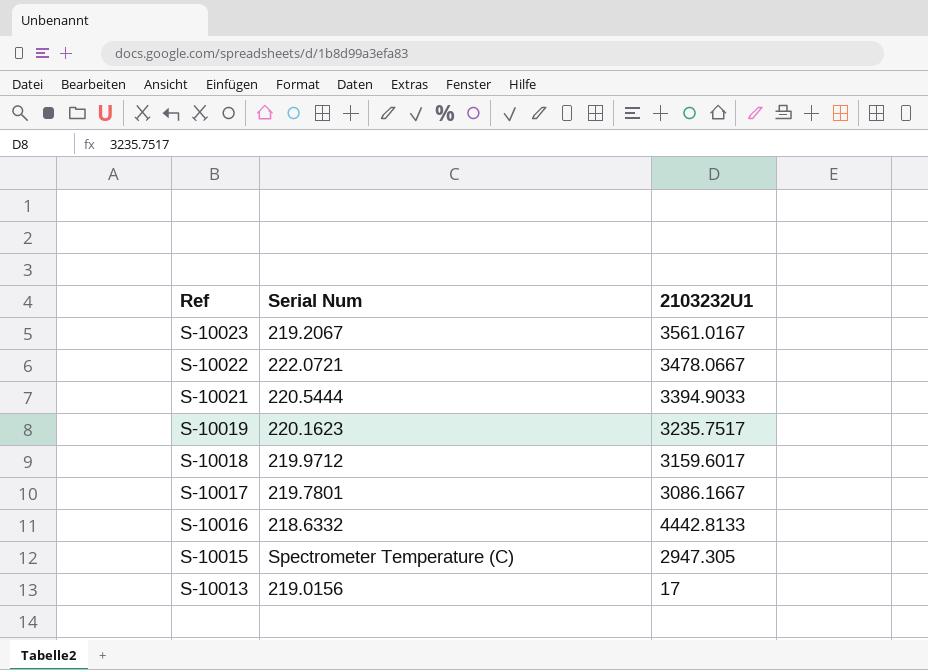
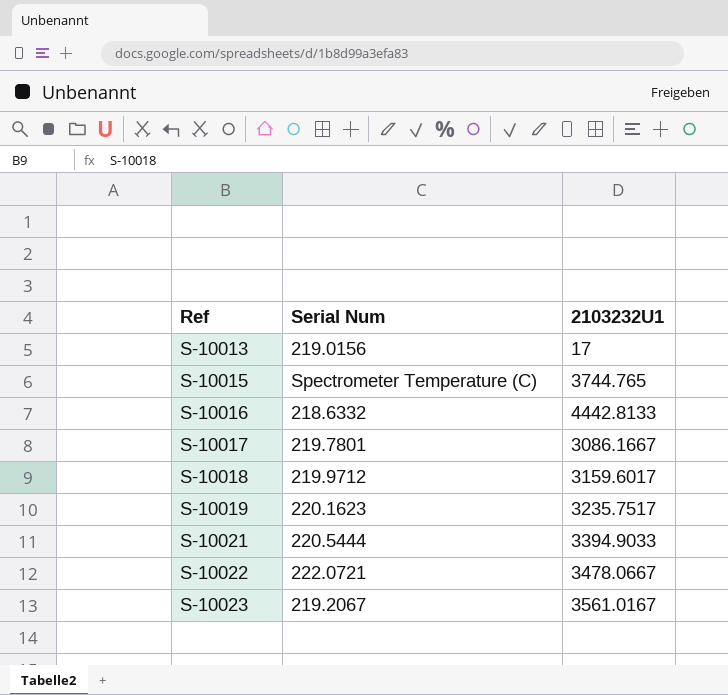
row order: Ref descending -> Ref ascending
S-10015 | 2103232U1: 2947.305 -> 3744.765

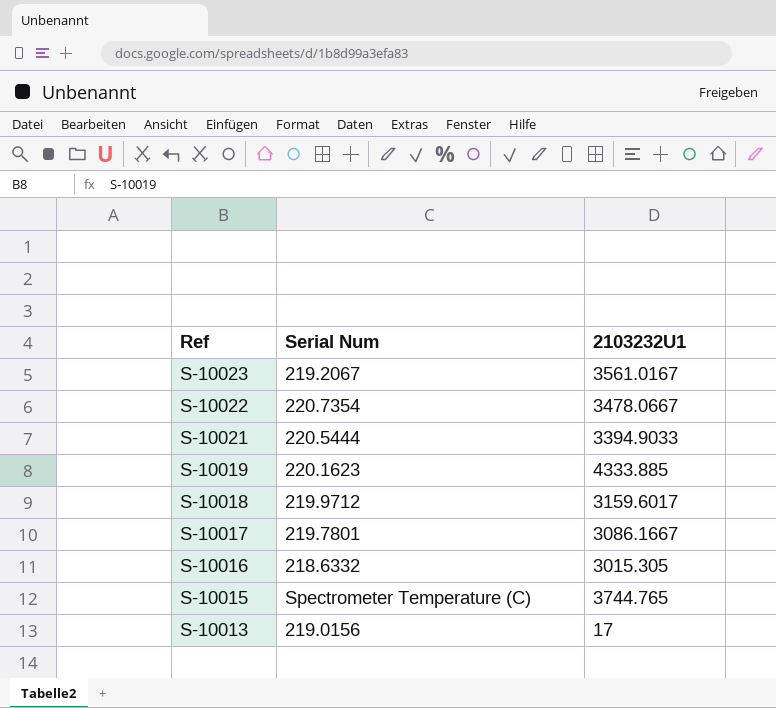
row order: Ref ascending -> Ref descending
S-10022 | Serial Num: 222.0721 -> 220.7354
S-10019 | 2103232U1: 3235.7517 -> 4333.885
S-10016 | 2103232U1: 4442.8133 -> 3015.305

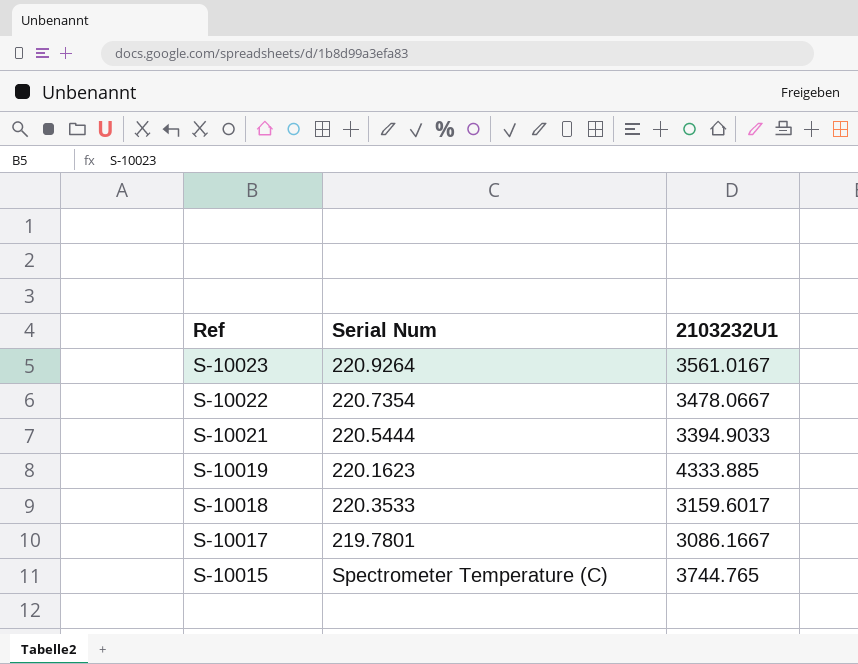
row S-10016: 218.6332 | 3015.305 -> none
row S-10013: 219.0156 | 17 -> none
S-10023 | Serial Num: 219.2067 -> 220.9264
S-10018 | Serial Num: 219.9712 -> 220.3533

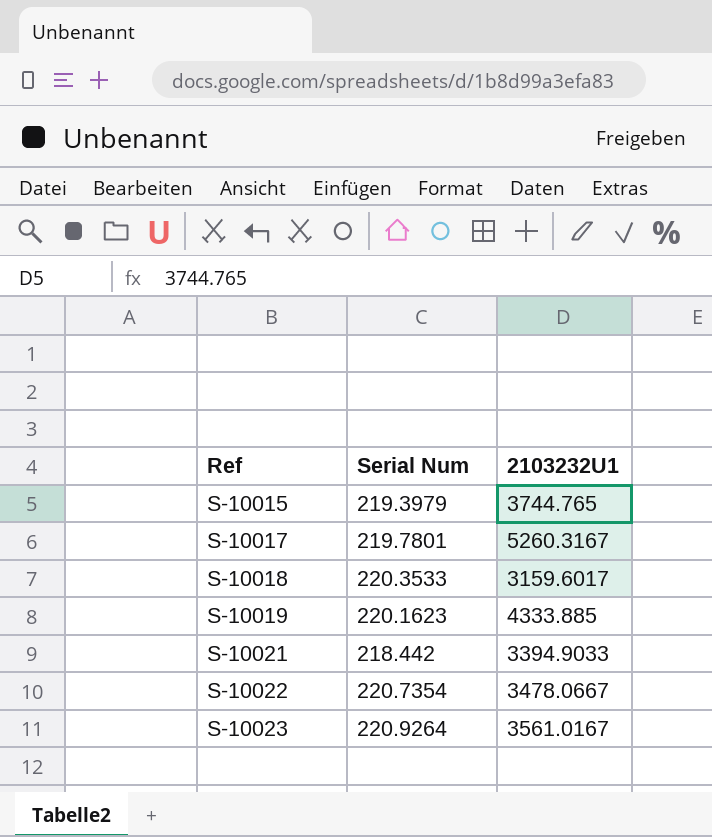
row order: Ref descending -> Ref ascending
S-10015 | Serial Num: Spectrometer Temperature (C) -> 219.3979
S-10017 | 2103232U1: 3086.1667 -> 5260.3167
S-10021 | Serial Num: 220.5444 -> 218.442

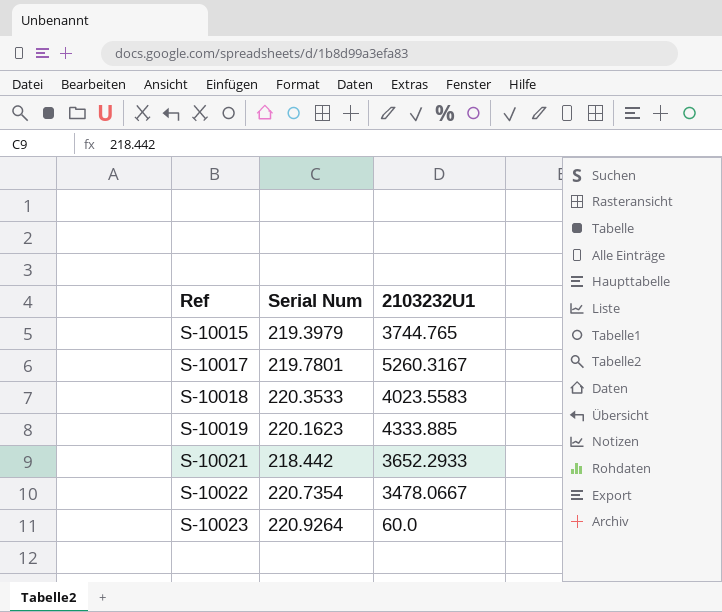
S-10018 | 2103232U1: 3159.6017 -> 4023.5583
S-10021 | 2103232U1: 3394.9033 -> 3652.2933
S-10023 | 2103232U1: 3561.0167 -> 60.0

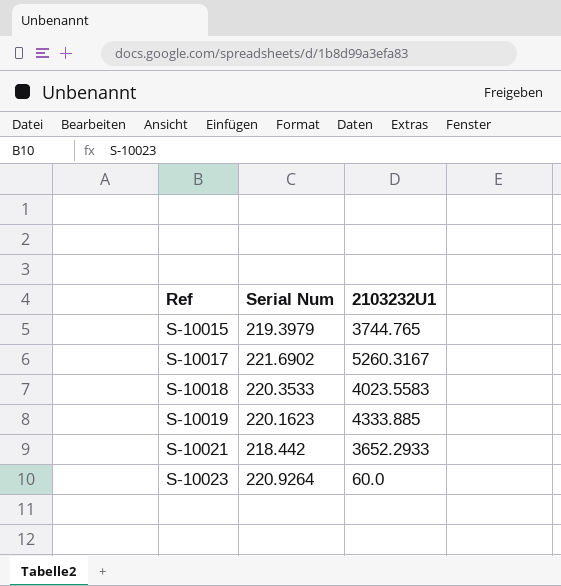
row S-10022: 220.7354 | 3478.0667 -> none
S-10017 | Serial Num: 219.7801 -> 221.6902

